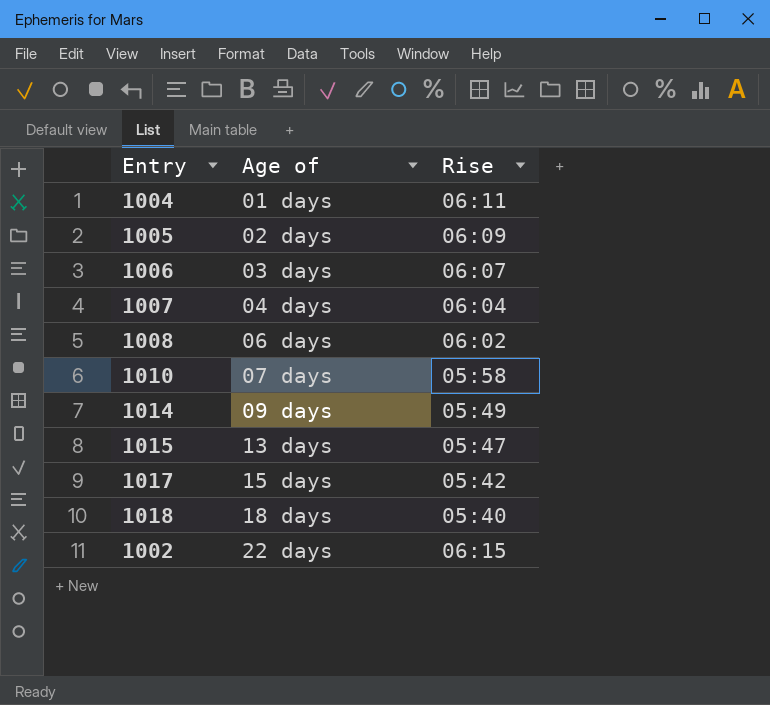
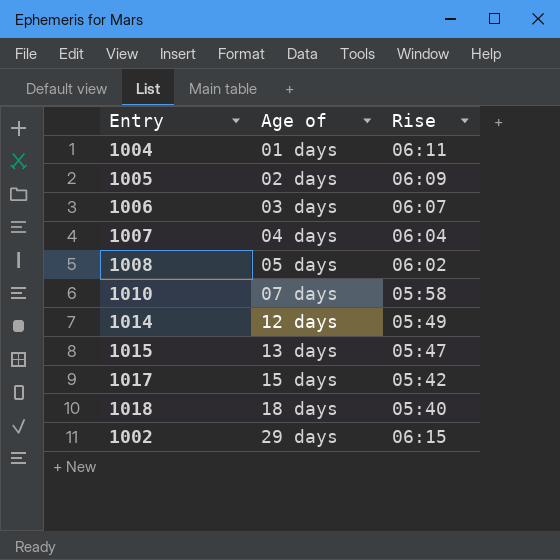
1008 | Age of: 06 days -> 05 days
1014 | Age of: 09 days -> 12 days
1002 | Age of: 22 days -> 29 days

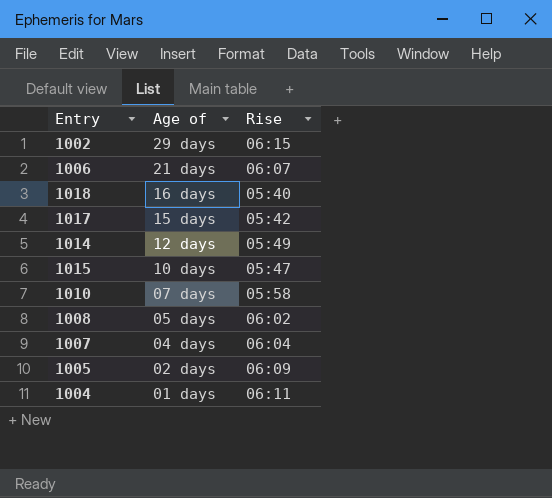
row order: Age of ascending -> Age of descending
1006 | Age of: 03 days -> 21 days
1018 | Age of: 18 days -> 16 days
1015 | Age of: 13 days -> 10 days

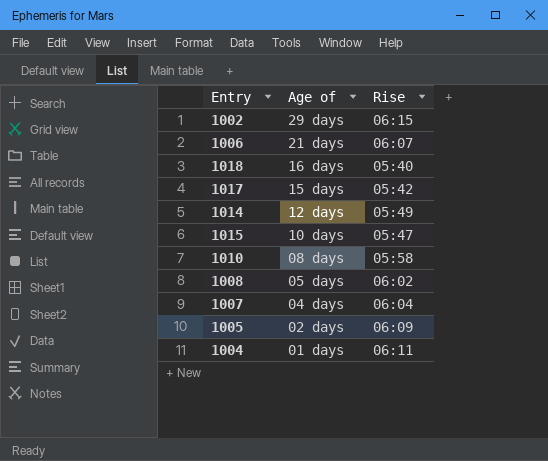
1010 | Age of: 07 days -> 08 days

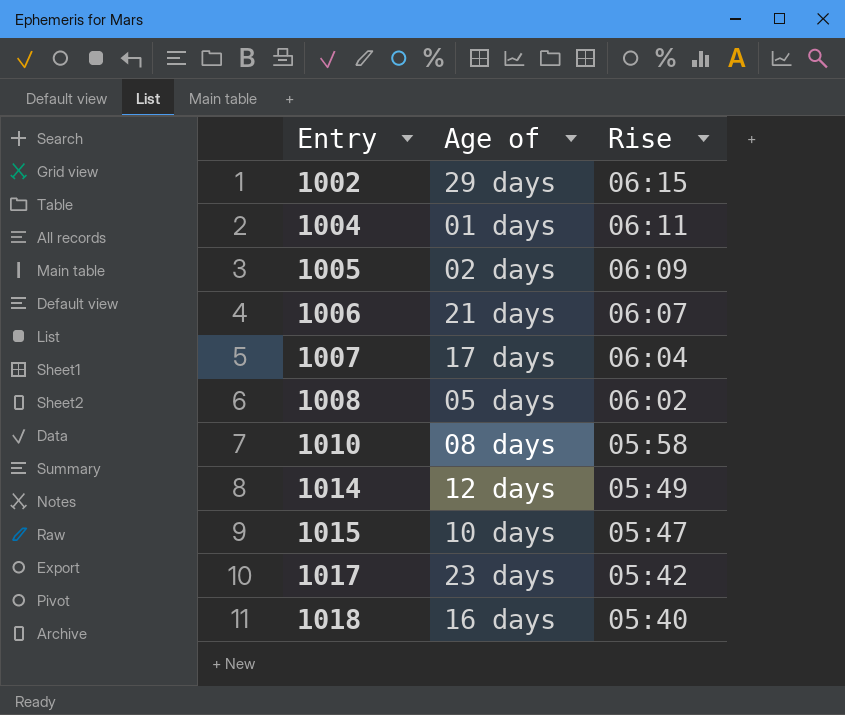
row order: Age of descending -> Entry ascending
1007 | Age of: 04 days -> 17 days
1017 | Age of: 15 days -> 23 days

